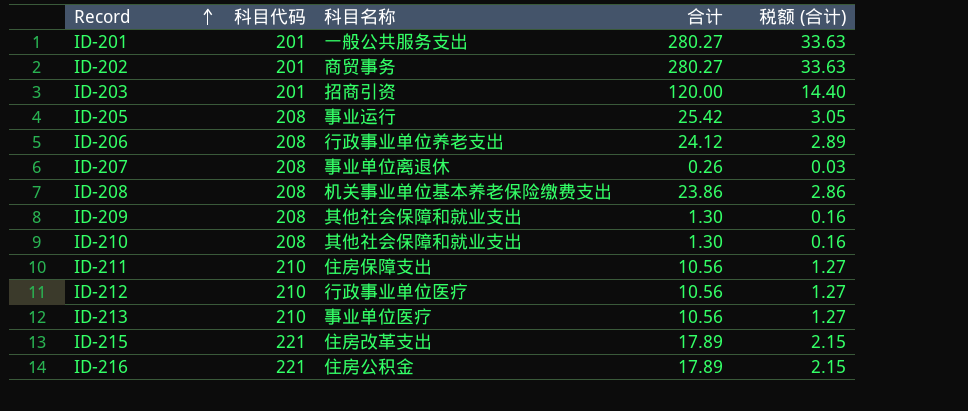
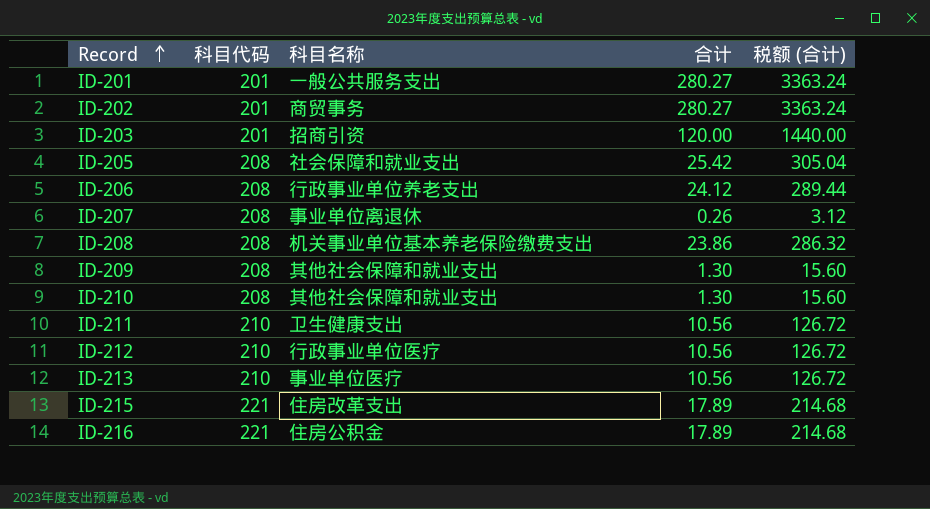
column 税额 (合计) | formula: [合计] * 0.12 -> [合计] * 12
ID-205 | 科目名称: 事业运行 -> 社会保障和就业支出
ID-211 | 科目名称: 住房保障支出 -> 卫生健康支出

